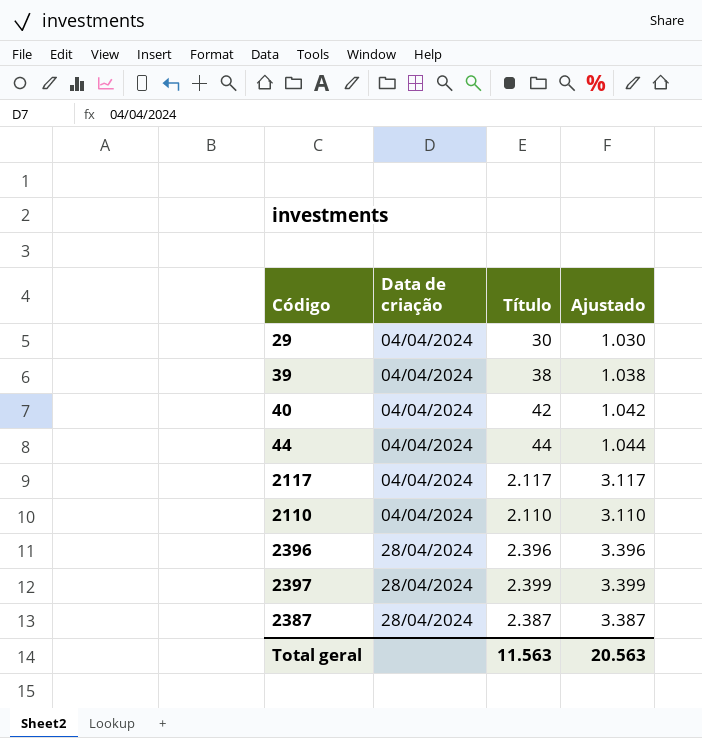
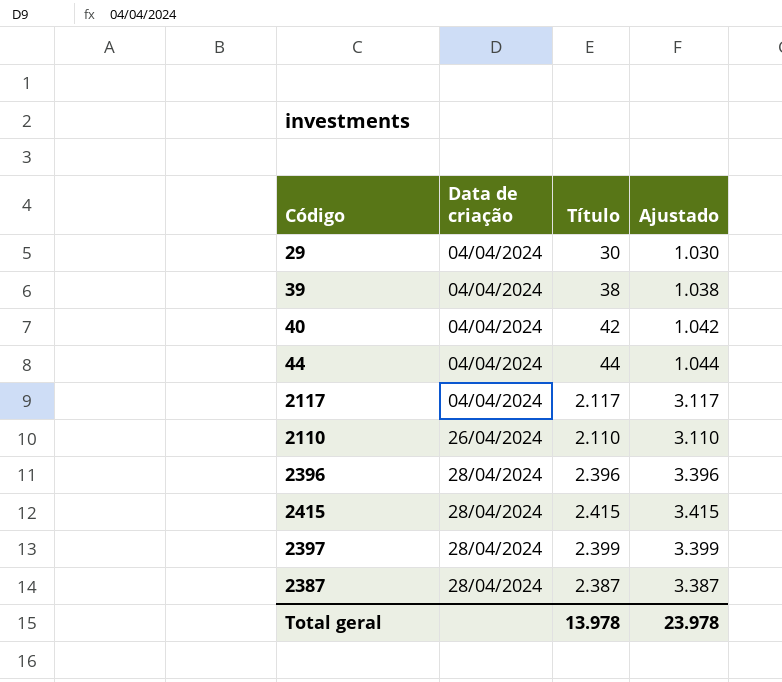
2110 | Data de criação: 04/04/2024 -> 26/04/2024
row 2415: none -> 28/04/2024 | 2.415 | 3.415
Total geral | Título: 11.563 -> 13.978
Total geral | Ajustado: 20.563 -> 23.978

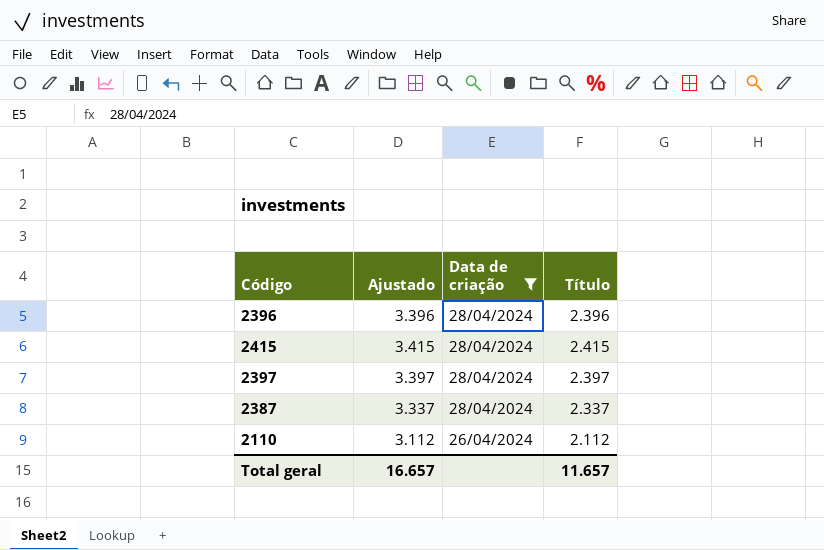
filter: none -> Data de criação != 04/04/2024
row order: Data de criação ascending -> Data de criação descending
column Ajustado | position: 4 -> 2
2397 | Ajustado: 3.399 -> 3.397
2397 | Título: 2.399 -> 2.397
2387 | Ajustado: 3.387 -> 3.337
2387 | Título: 2.387 -> 2.337
2110 | Ajustado: 3.110 -> 3.112
2110 | Título: 2.110 -> 2.112
Total geral | Ajustado: 23.978 -> 16.657
Total geral | Título: 13.978 -> 11.657

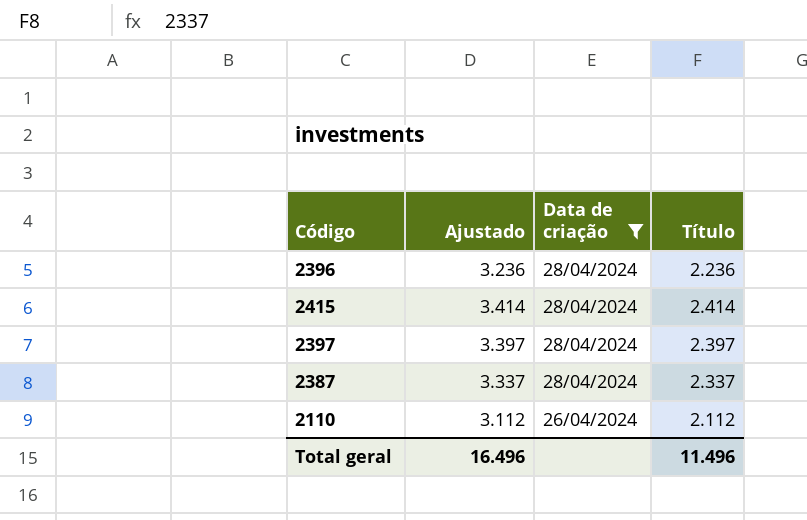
2396 | Ajustado: 3.396 -> 3.236
2396 | Título: 2.396 -> 2.236
2415 | Ajustado: 3.415 -> 3.414
2415 | Título: 2.415 -> 2.414
Total geral | Ajustado: 16.657 -> 16.496
Total geral | Título: 11.657 -> 11.496

